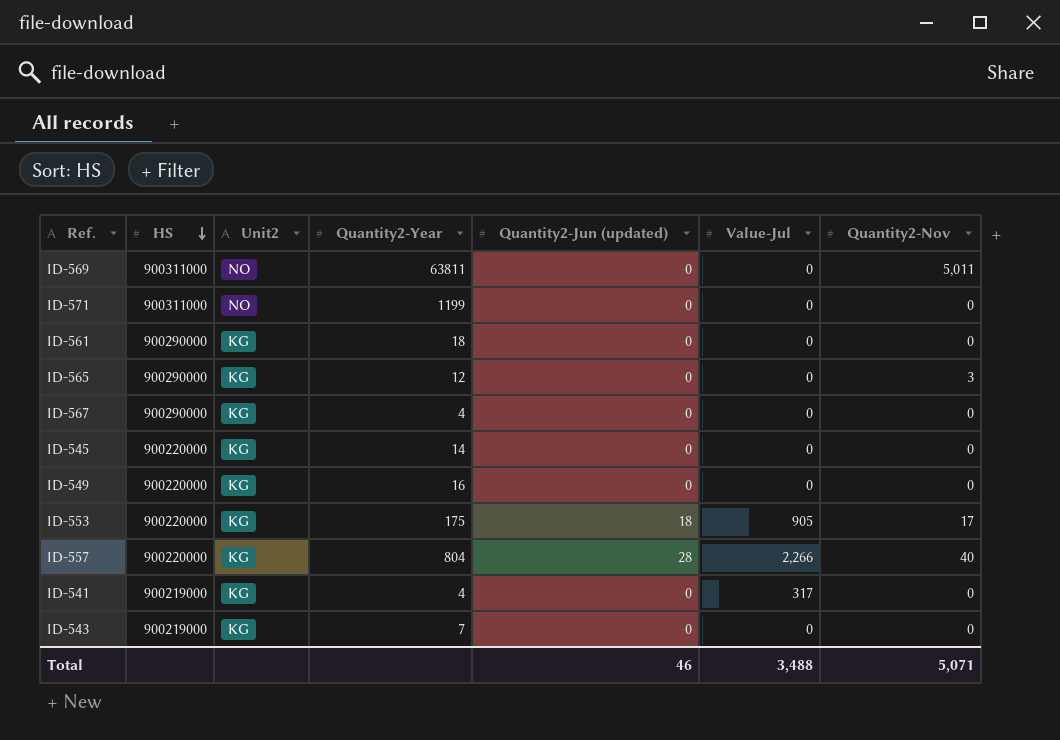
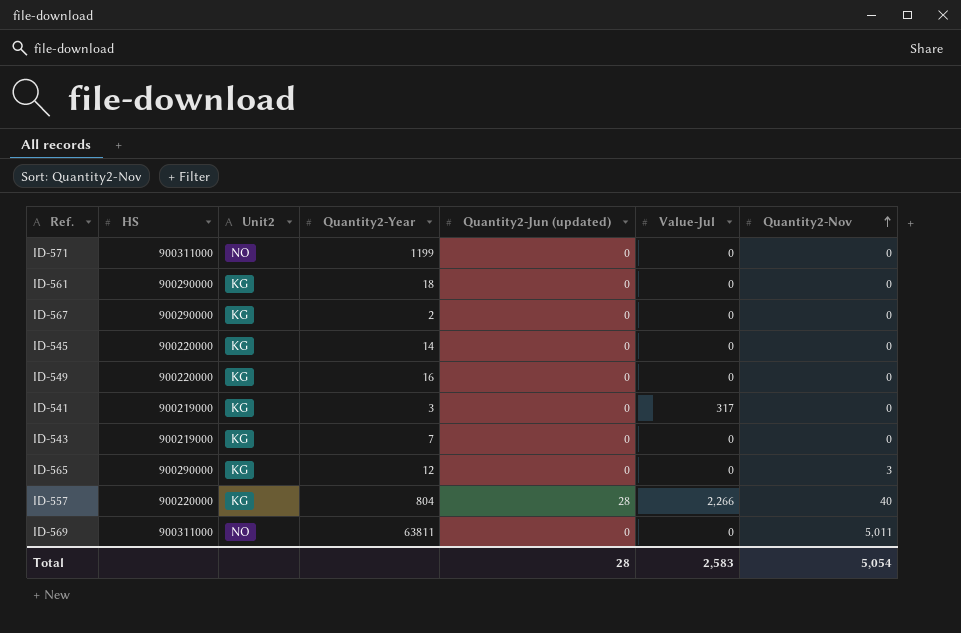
row order: HS descending -> Quantity2-Nov ascending
row ID-553: 900220000 | KG | 175 | 18 | 905 | 17 -> none
ID-567 | Quantity2-Year: 4 -> 2
ID-541 | Quantity2-Year: 4 -> 3
Total | Quantity2-Jun (updated): 46 -> 28
Total | Value-Jul: 3,488 -> 2,583
Total | Quantity2-Nov: 5,071 -> 5,054

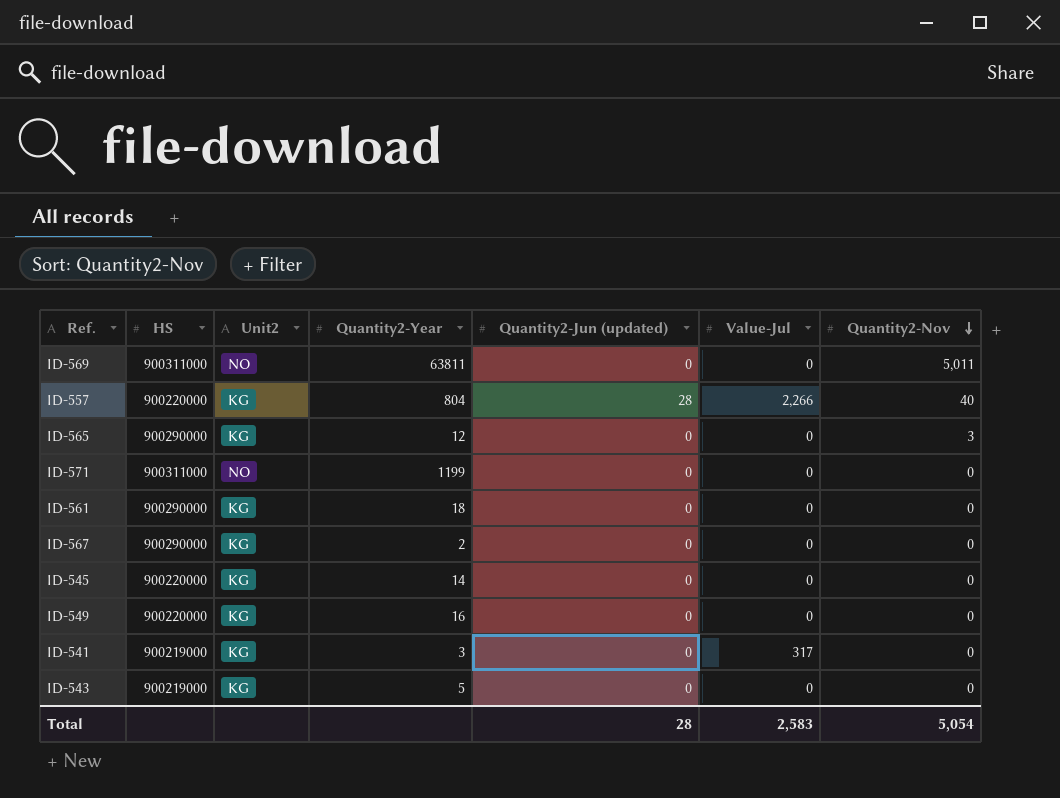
row order: Quantity2-Nov ascending -> Quantity2-Nov descending
ID-543 | Quantity2-Year: 7 -> 5

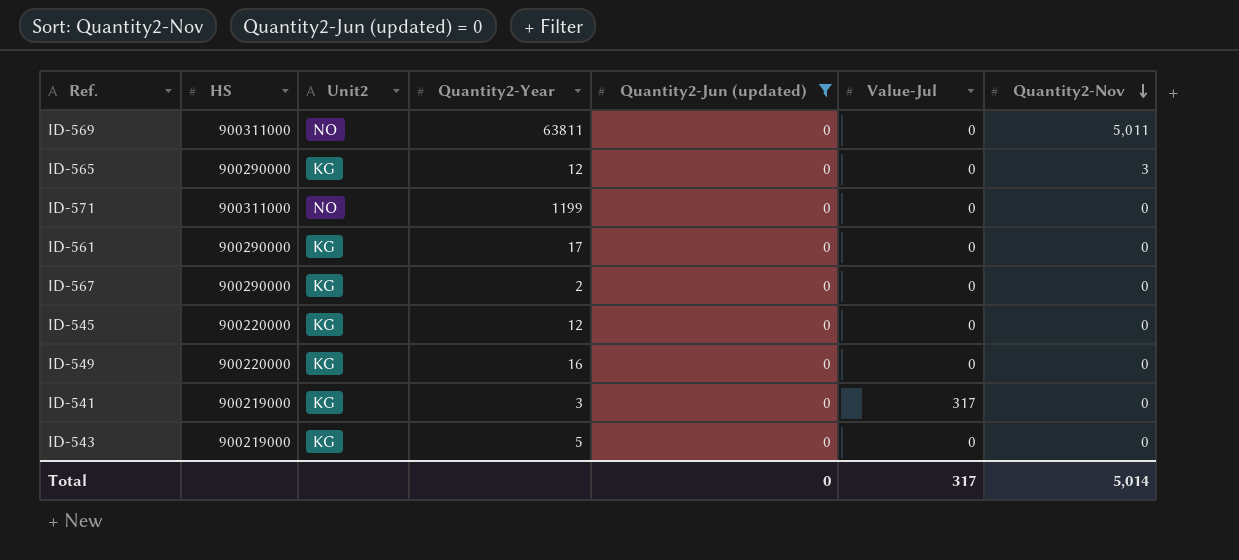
filter: none -> Quantity2-Jun (updated) = 0
ID-561 | Quantity2-Year: 18 -> 17
ID-545 | Quantity2-Year: 14 -> 12
Total | Quantity2-Jun (updated): 28 -> 0
Total | Value-Jul: 2,583 -> 317
Total | Quantity2-Nov: 5,054 -> 5,014

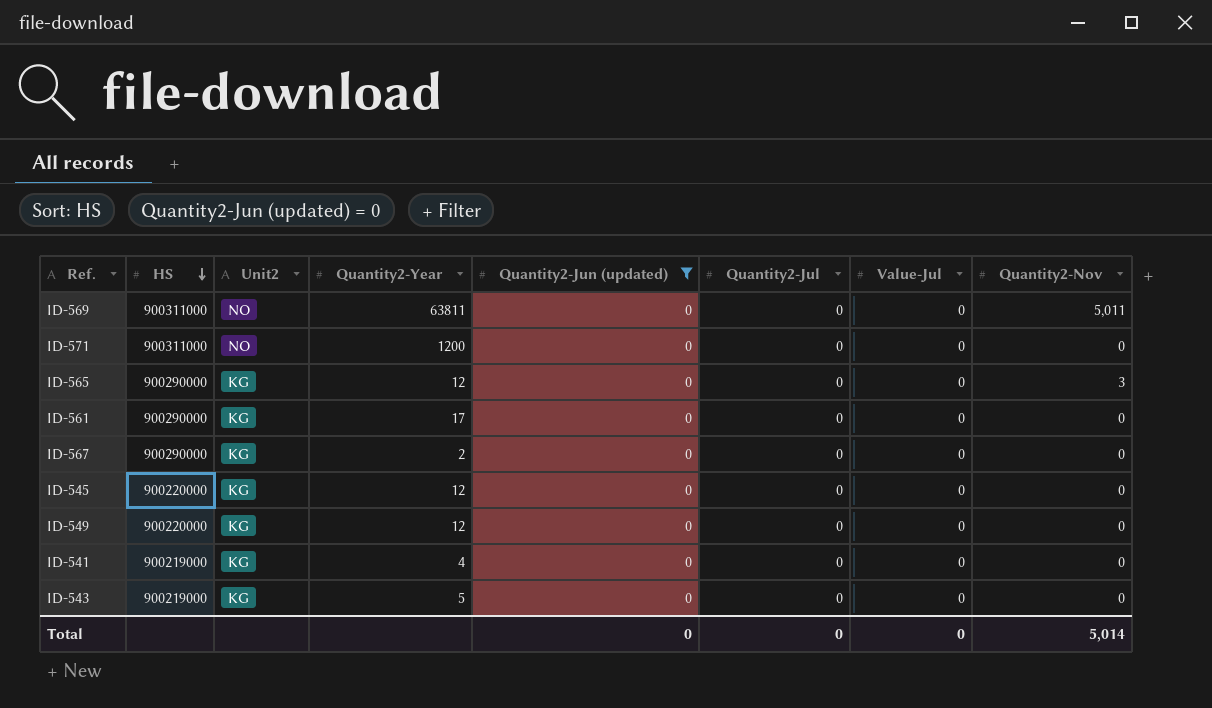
row order: Quantity2-Nov descending -> HS descending
column Quantity2-Jul | position: none -> 6
ID-571 | Quantity2-Year: 1199 -> 1200
ID-549 | Quantity2-Year: 16 -> 12
ID-541 | Quantity2-Year: 3 -> 4
ID-541 | Value-Jul: 317 -> 0
Total | Value-Jul: 317 -> 0

